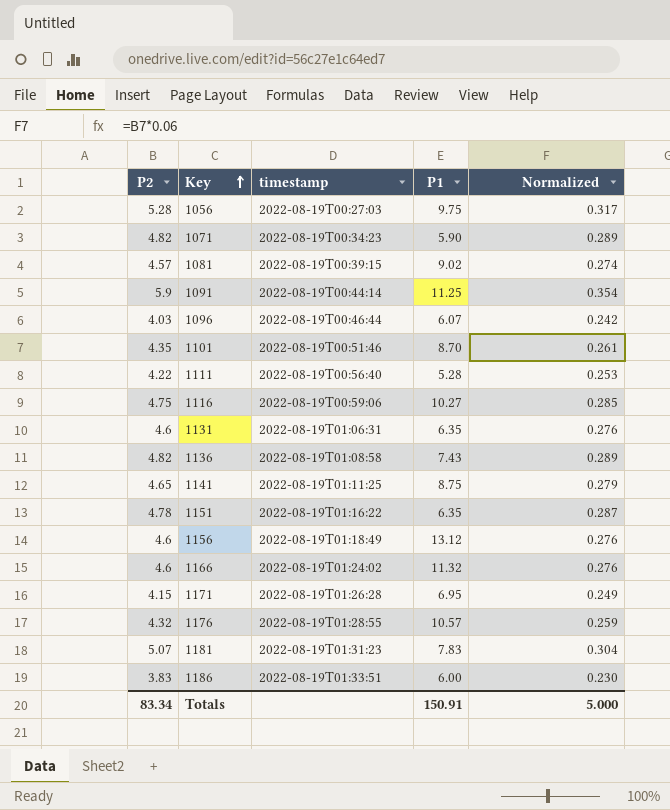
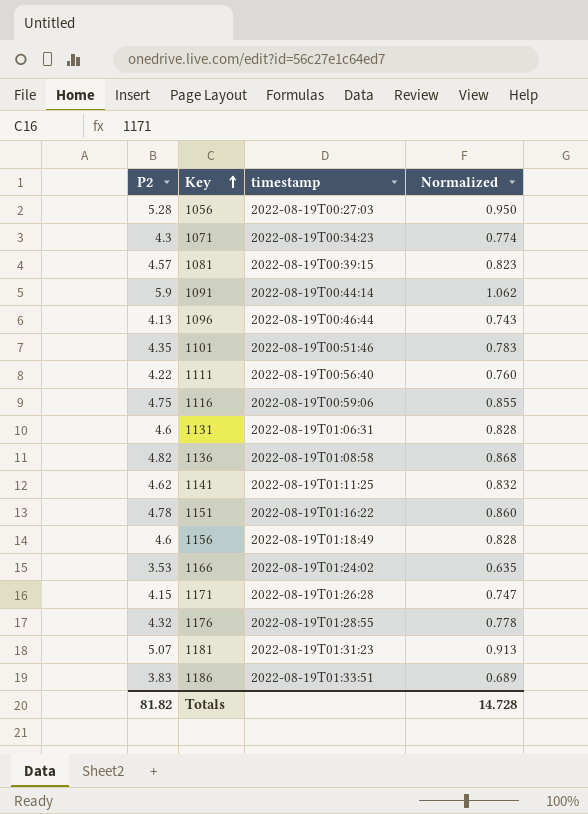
column P1 | position: 4 -> none
column Normalized | formula: [P2] * 0.06 -> [P2] * 0.18
1071 | P2: 4.82 -> 4.3
1096 | P2: 4.03 -> 4.13
1141 | P2: 4.65 -> 4.62
1166 | P2: 4.6 -> 3.53
Totals | P2: 83.34 -> 81.82
Totals | Normalized: 5.000 -> 14.728

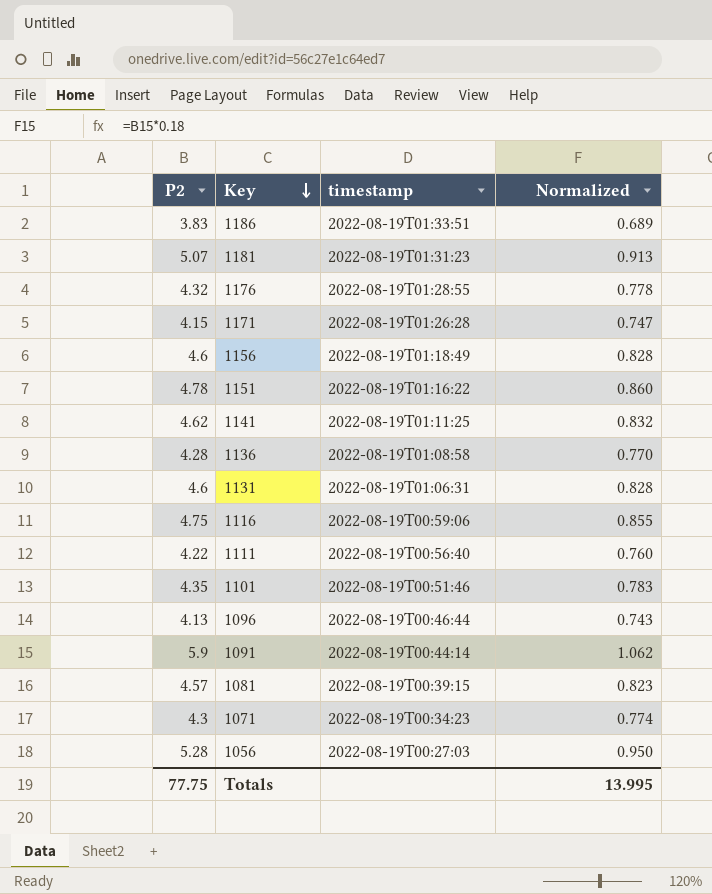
row order: Key ascending -> Key descending
row 1166: 3.53 | 2022-08-19T01:24:02 | 0.635 -> none
1136 | P2: 4.82 -> 4.28
1136 | Normalized: 0.868 -> 0.770
Totals | P2: 81.82 -> 77.75
Totals | Normalized: 14.728 -> 13.995

